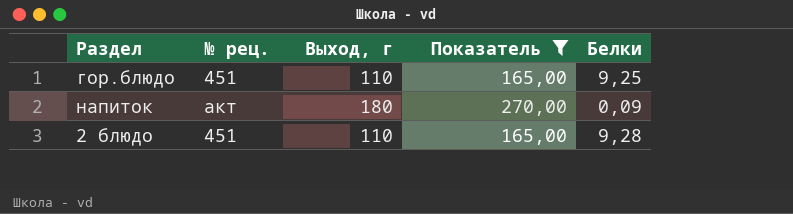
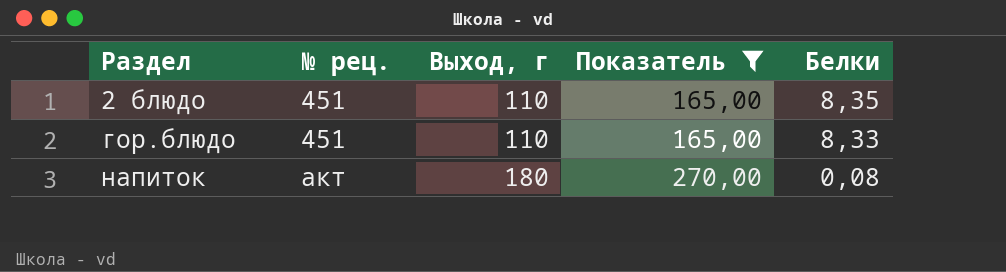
row order: none -> Раздел ascending
2 блюдо | Белки: 9,28 -> 8,35
гор.блюдо | Белки: 9,25 -> 8,33
напиток | Белки: 0,09 -> 0,08

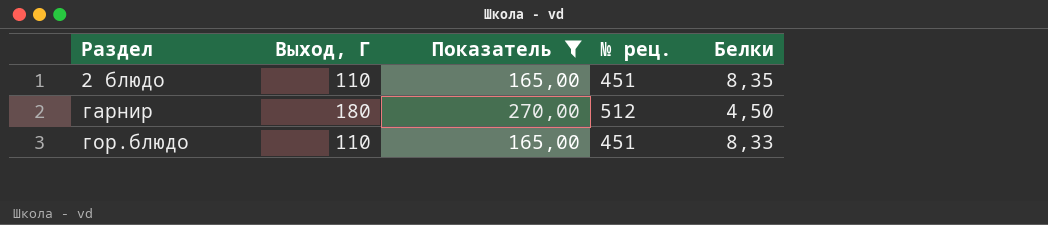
column name: Выход, г -> Выход, Г
column № рец. | position: 2 -> 4
row напиток: акт | 180 | 270,00 | 0,08 -> none
row гарнир: none -> 180 | 270,00 | 512 | 4,50

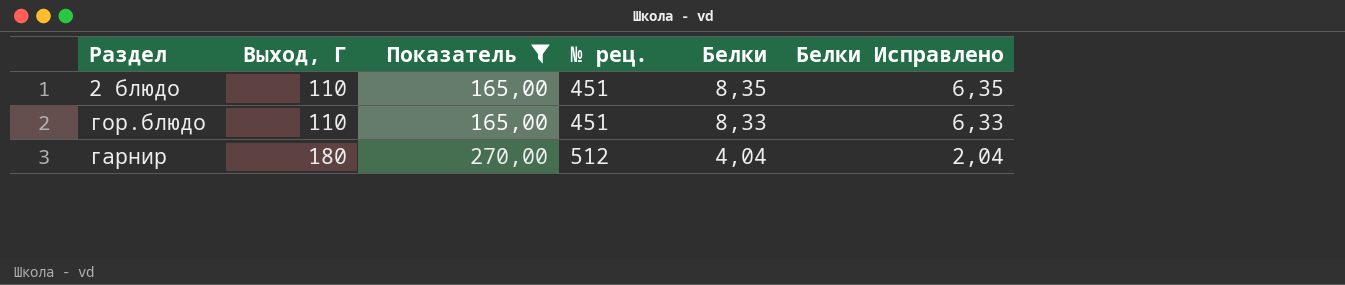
row order: Раздел ascending -> Выход, Г ascending
column Белки Исправлено | formula: none -> [Белки] - 2
гарнир | Белки: 4,50 -> 4,04

